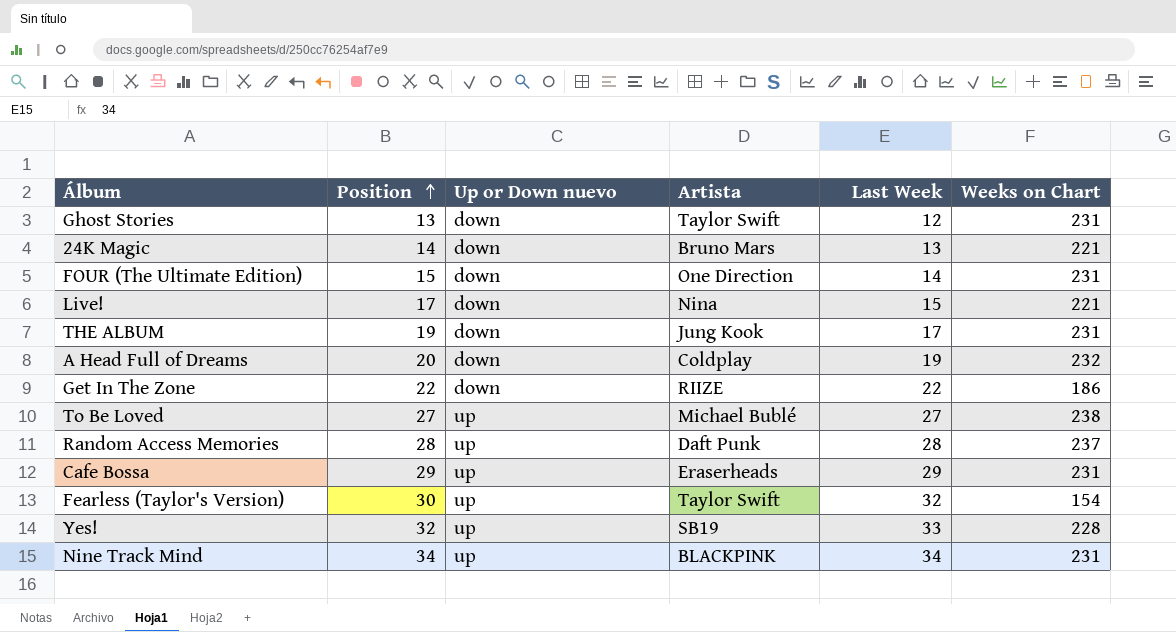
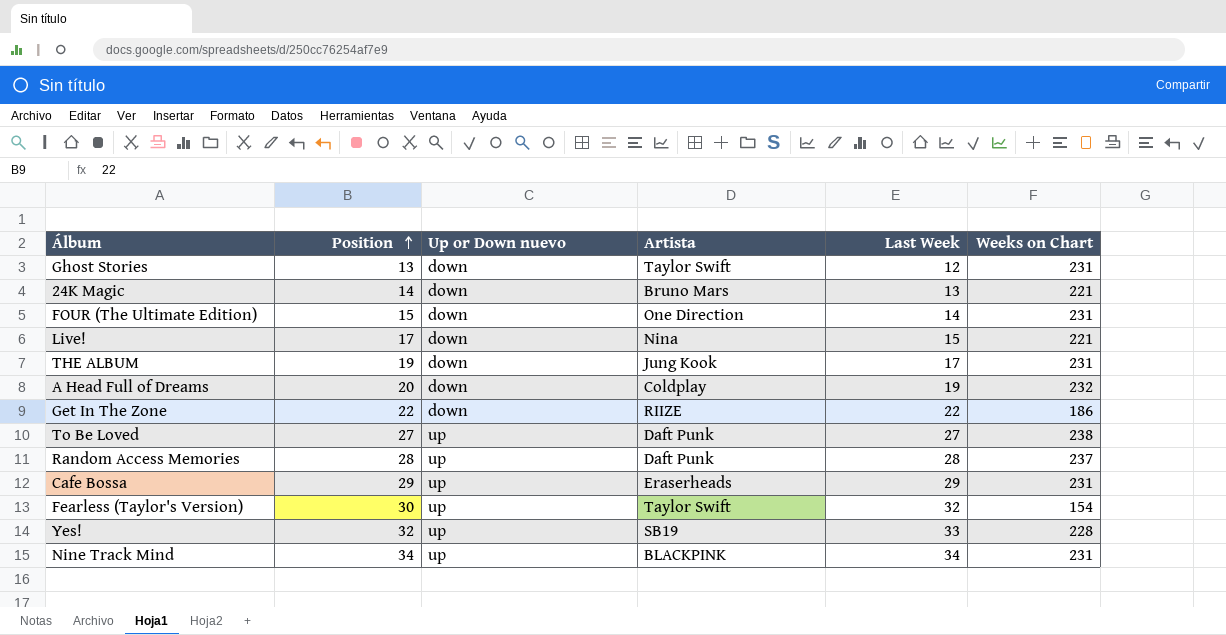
To Be Loved | Artista: Michael Bublé -> Daft Punk

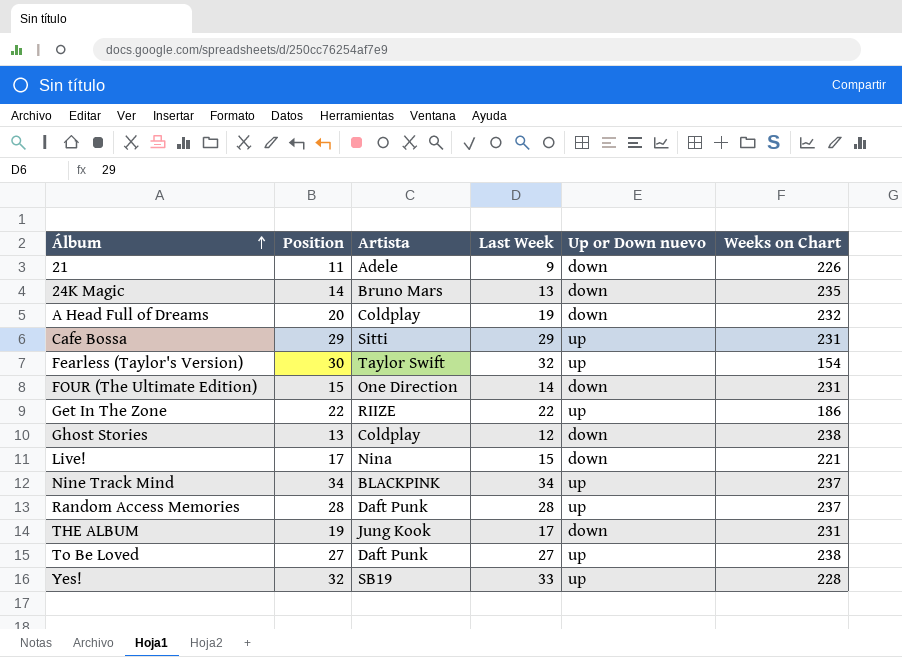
row order: Position ascending -> Álbum ascending
column Up or Down nuevo | position: 3 -> 5
row 21: none -> 11 | Adele | 9 | down | 226
24K Magic | Weeks on Chart: 221 -> 235
Cafe Bossa | Artista: Eraserheads -> Sitti
Get In The Zone | Up or Down nuevo: down -> up
Ghost Stories | Artista: Taylor Swift -> Coldplay
Ghost Stories | Weeks on Chart: 231 -> 238
Nine Track Mind | Weeks on Chart: 231 -> 237

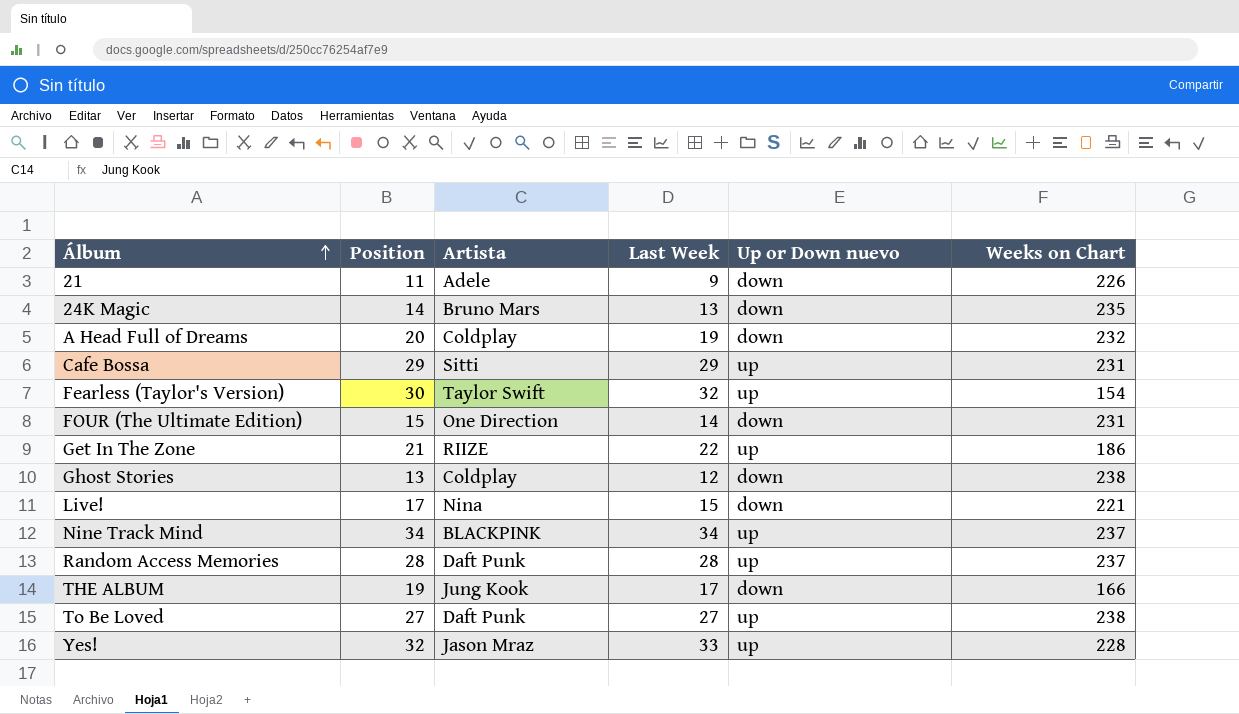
Get In The Zone | Position: 22 -> 21
THE ALBUM | Weeks on Chart: 231 -> 166
Yes! | Artista: SB19 -> Jason Mraz

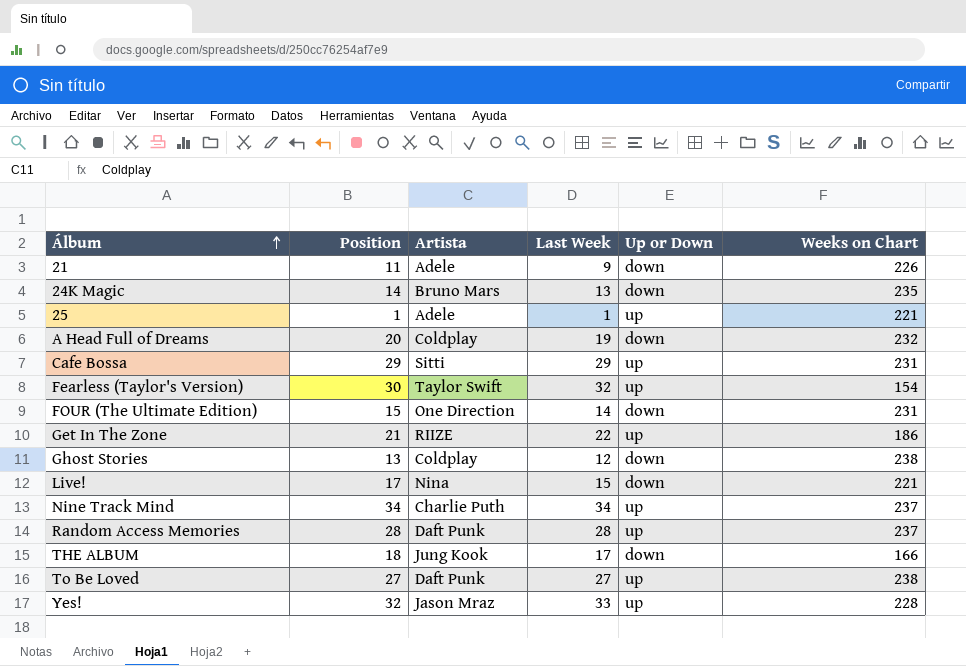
column name: Up or Down nuevo -> Up or Down
row 25: none -> 1 | Adele | 1 | up | 221
Nine Track Mind | Artista: BLACKPINK -> Charlie Puth
THE ALBUM | Position: 19 -> 18

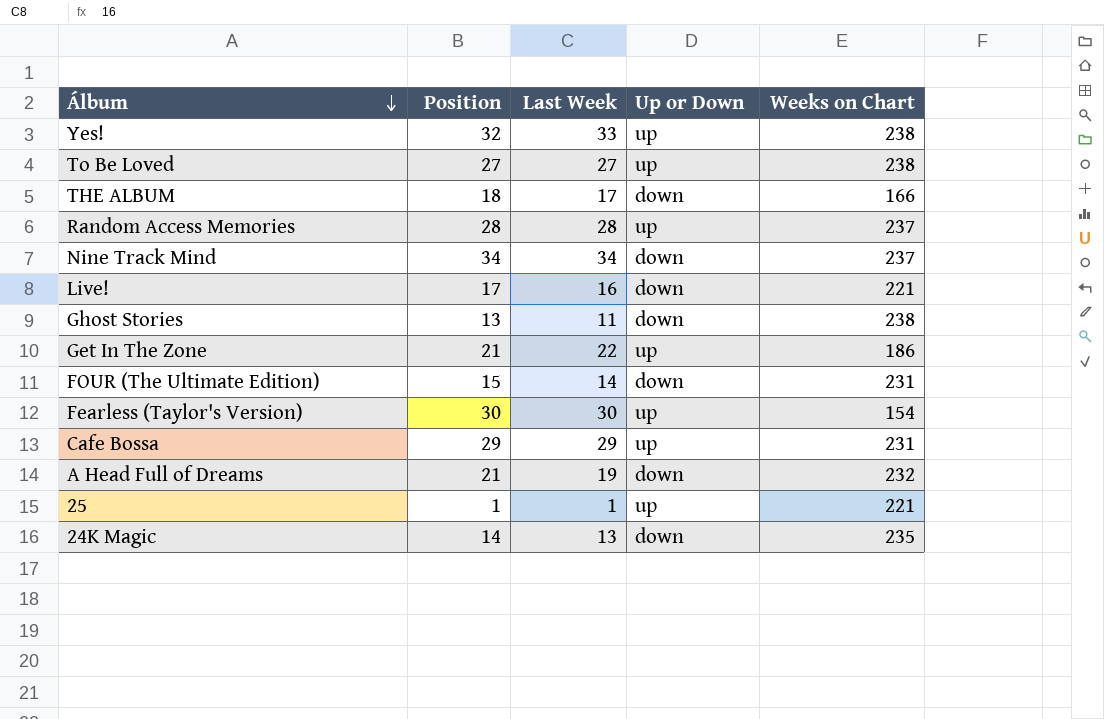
row order: Álbum ascending -> Álbum descending
column Artista | position: 3 -> none
row 21: 11 | Adele | 9 | down | 226 -> none
Yes! | Weeks on Chart: 228 -> 238
Nine Track Mind | Up or Down: up -> down
Live! | Last Week: 15 -> 16
Ghost Stories | Last Week: 12 -> 11
Fearless (Taylor's Version) | Last Week: 32 -> 30
A Head Full of Dreams | Position: 20 -> 21

